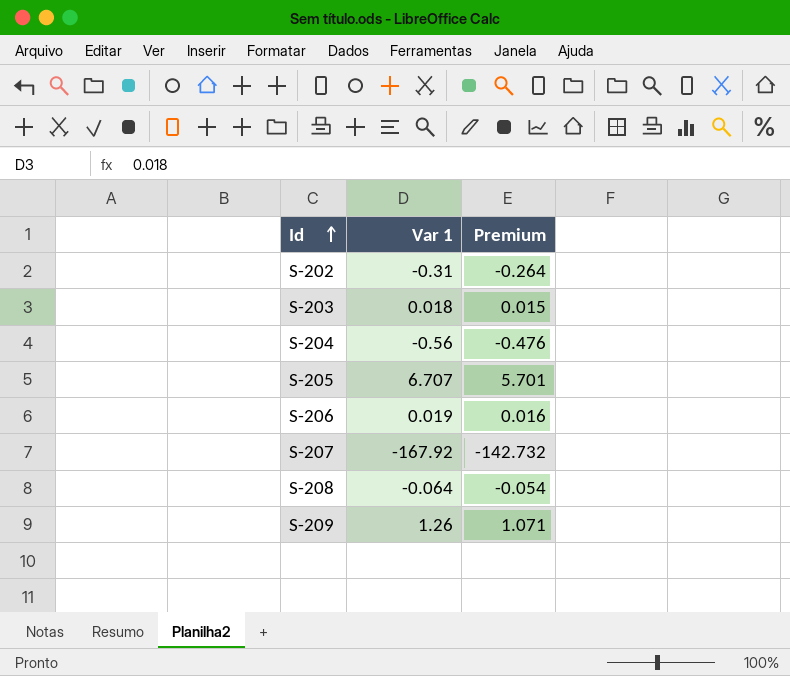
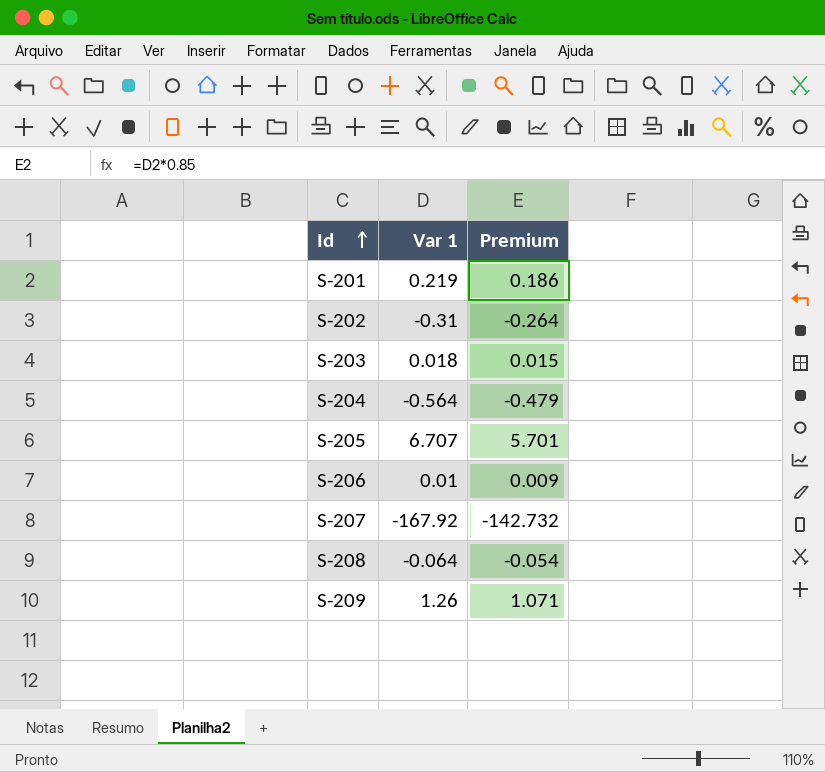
row S-201: none -> 0.219 | 0.186
S-204 | Var 1: -0.56 -> -0.564
S-204 | Premium: -0.476 -> -0.479
S-206 | Var 1: 0.019 -> 0.01
S-206 | Premium: 0.016 -> 0.009

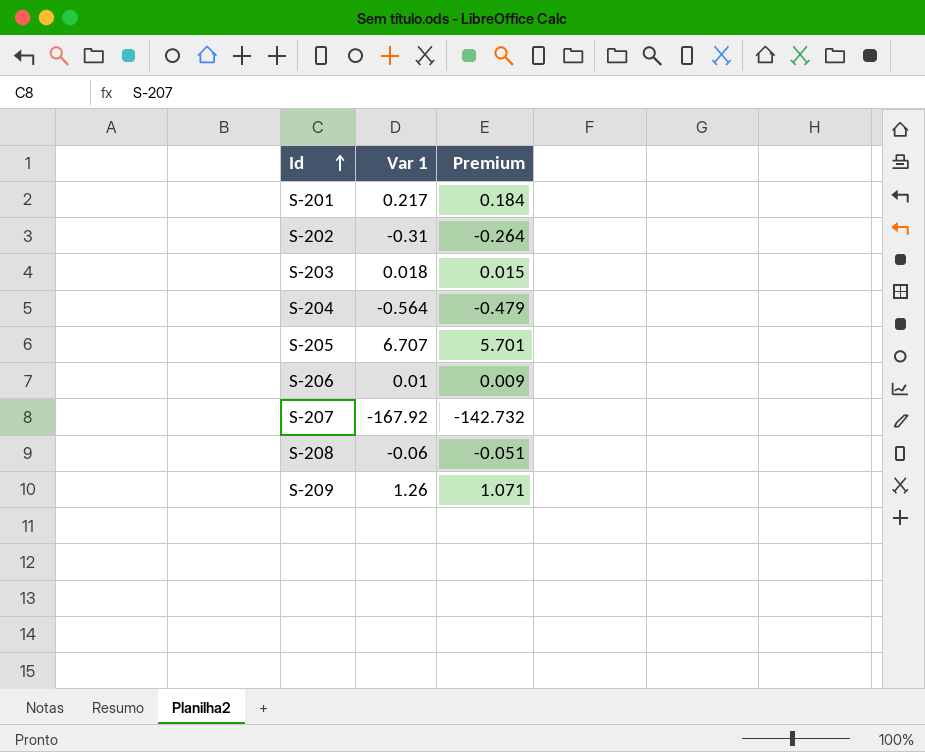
S-201 | Var 1: 0.219 -> 0.217
S-201 | Premium: 0.186 -> 0.184
S-208 | Var 1: -0.064 -> -0.06
S-208 | Premium: -0.054 -> -0.051

